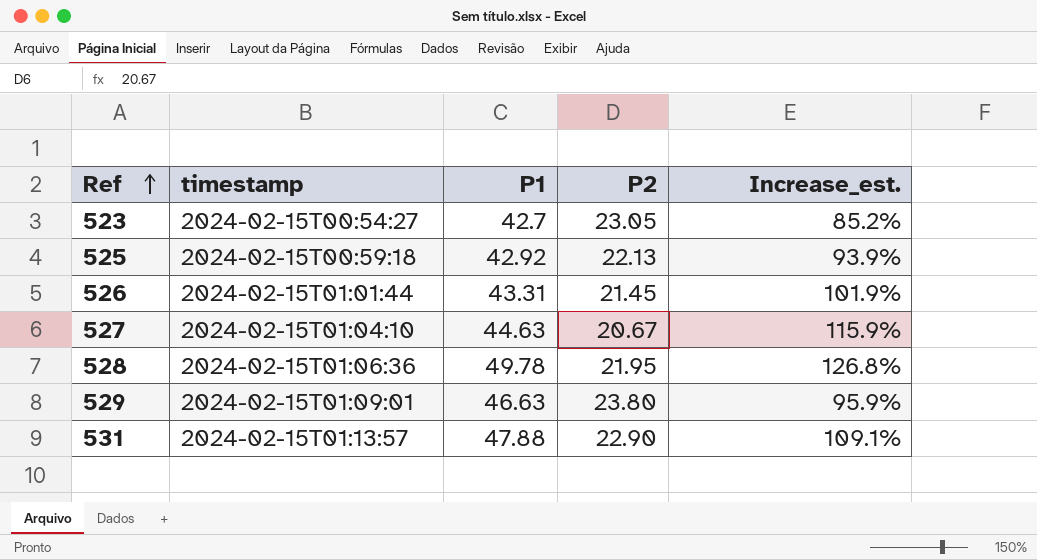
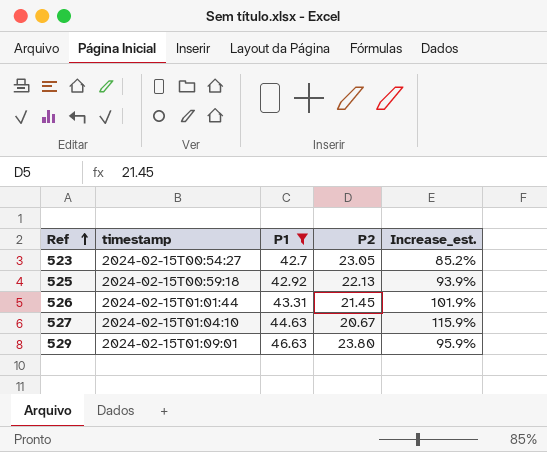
filter: none -> P1 <= 46.63

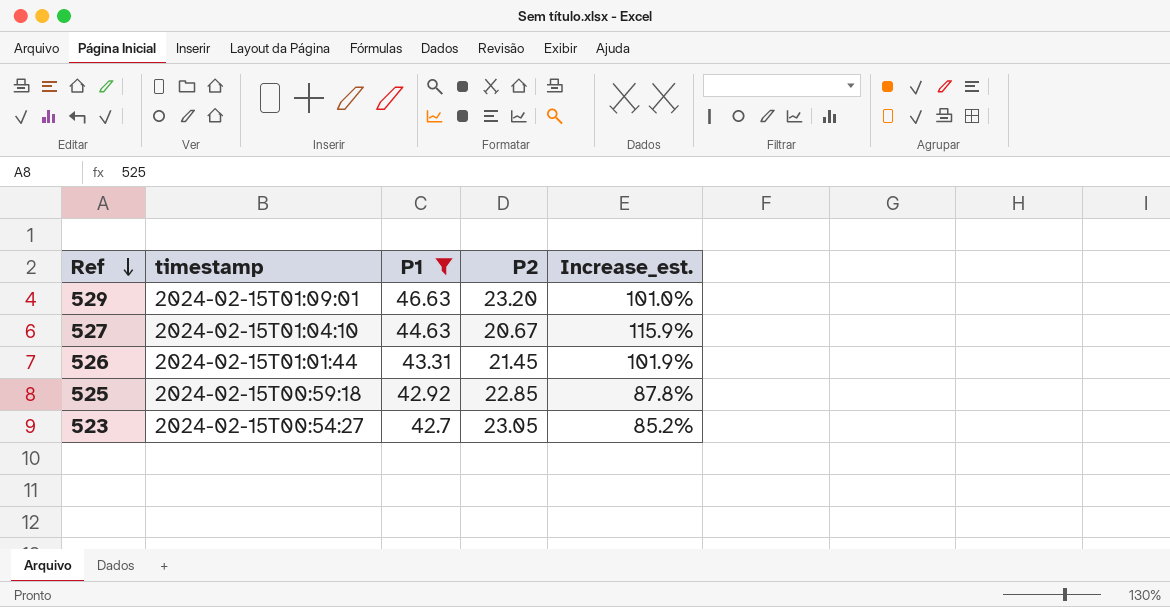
row order: Ref ascending -> Ref descending
529 | P2: 23.80 -> 23.20
529 | Increase_est.: 95.9% -> 101.0%
525 | P2: 22.13 -> 22.85
525 | Increase_est.: 93.9% -> 87.8%

